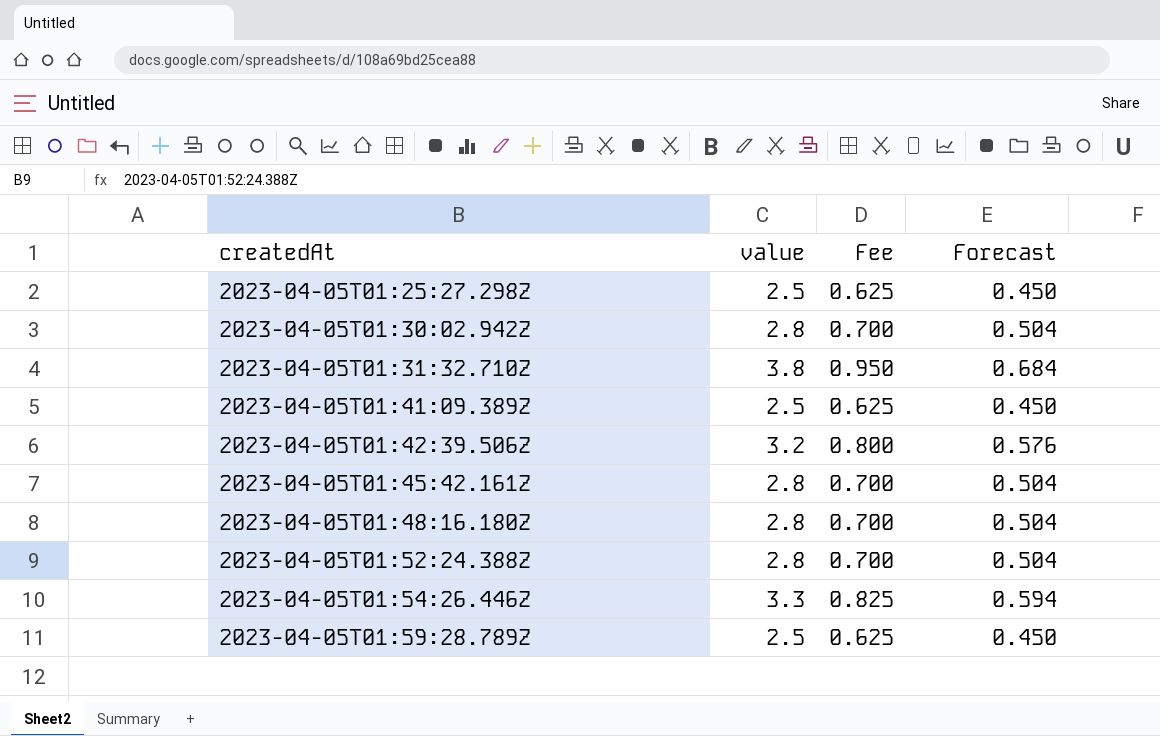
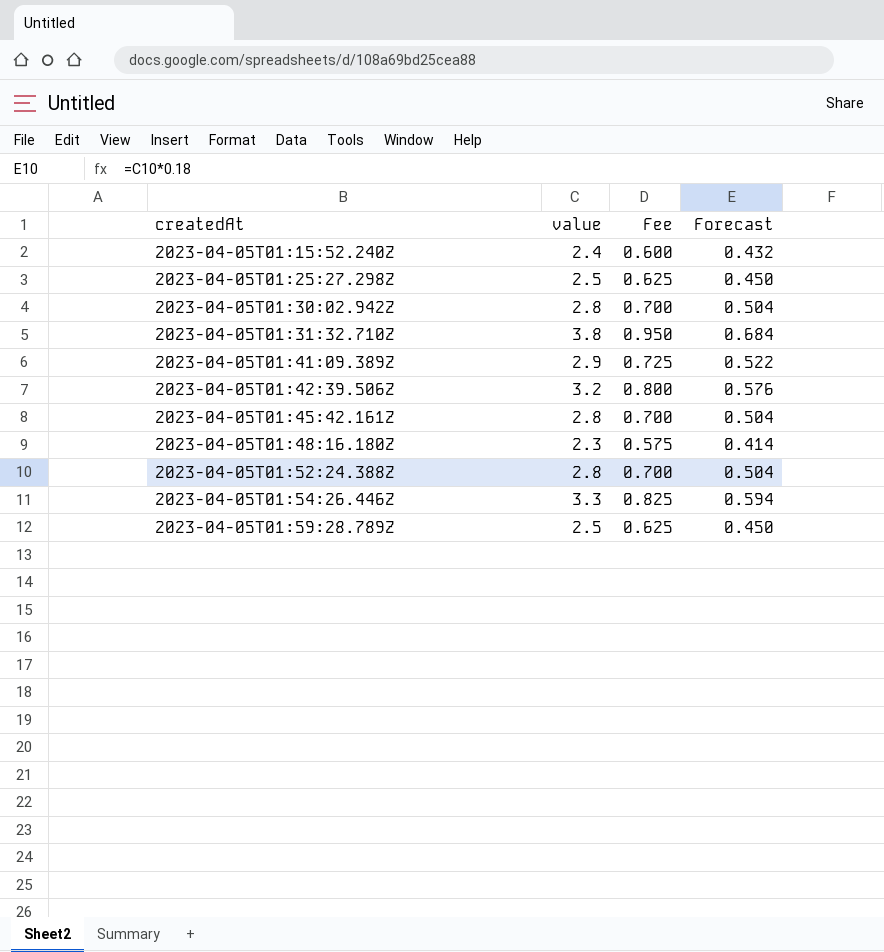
row 2023-04-05T01:15:52.240Z: none -> 2.4 | 0.600 | 0.432
2023-04-05T01:41:09.389Z | value: 2.5 -> 2.9
2023-04-05T01:41:09.389Z | Fee: 0.625 -> 0.725
2023-04-05T01:41:09.389Z | Forecast: 0.450 -> 0.522
2023-04-05T01:48:16.180Z | value: 2.8 -> 2.3
2023-04-05T01:48:16.180Z | Fee: 0.700 -> 0.575
2023-04-05T01:48:16.180Z | Forecast: 0.504 -> 0.414

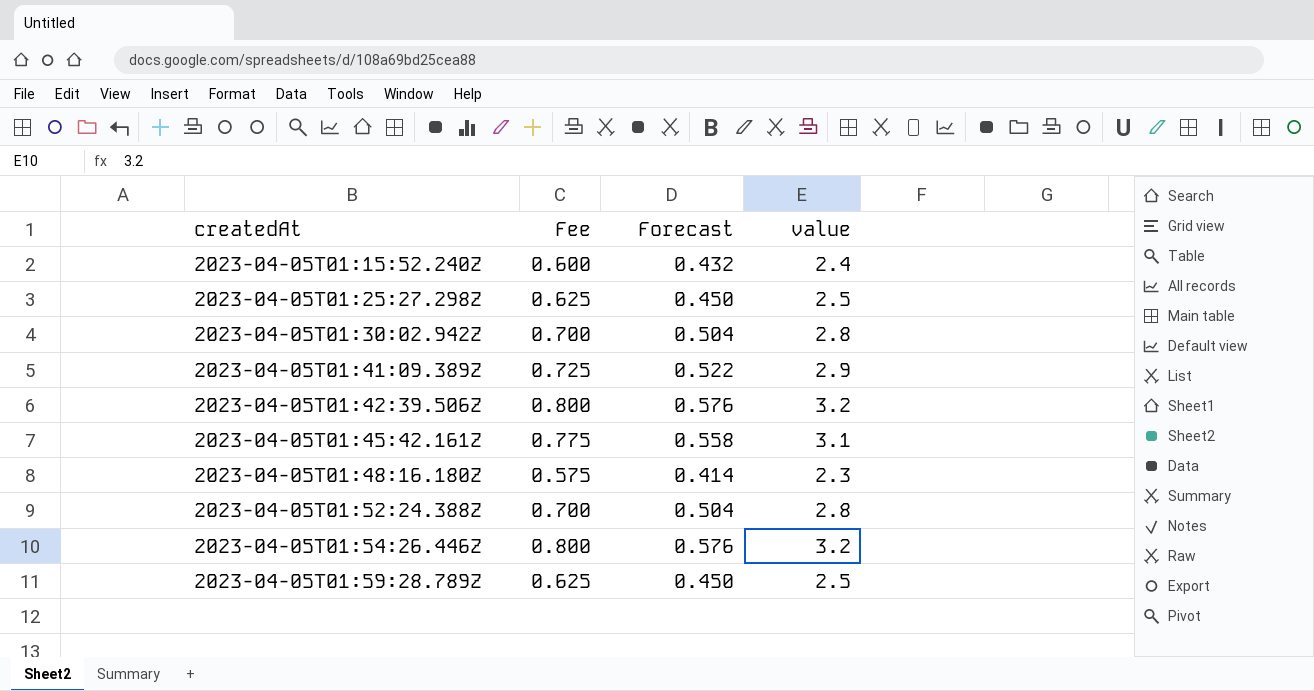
column value | position: 2 -> 4
row 2023-04-05T01:31:32.710Z: 3.8 | 0.950 | 0.684 -> none
2023-04-05T01:45:42.161Z | Fee: 0.700 -> 0.775
2023-04-05T01:45:42.161Z | Forecast: 0.504 -> 0.558
2023-04-05T01:45:42.161Z | value: 2.8 -> 3.1
2023-04-05T01:54:26.446Z | Fee: 0.825 -> 0.800
2023-04-05T01:54:26.446Z | Forecast: 0.594 -> 0.576
2023-04-05T01:54:26.446Z | value: 3.3 -> 3.2

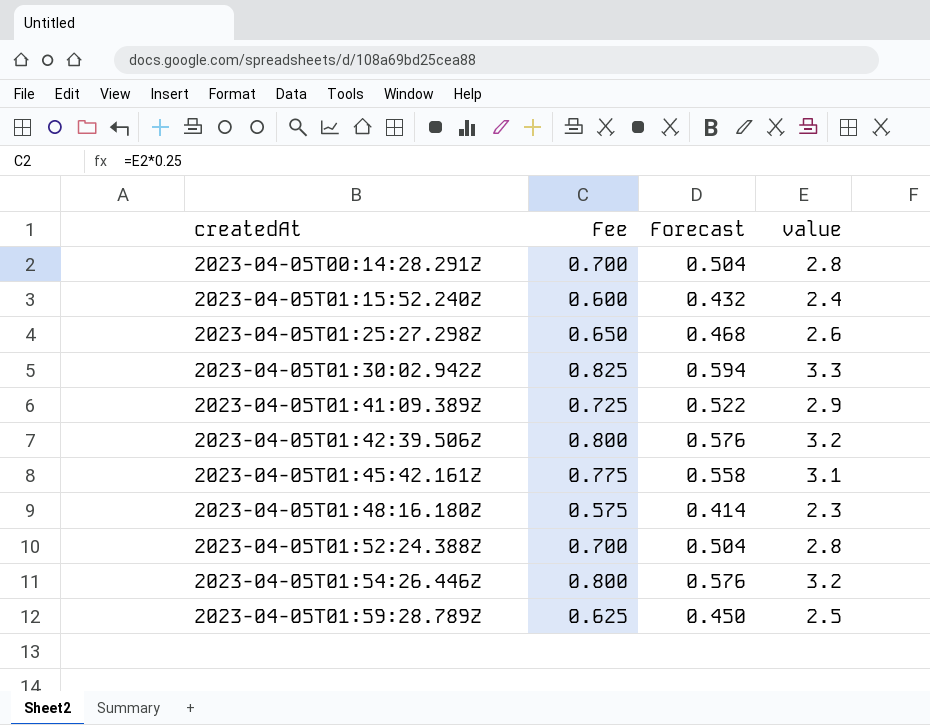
row 2023-04-05T00:14:28.291Z: none -> 0.700 | 0.504 | 2.8
2023-04-05T01:25:27.298Z | Fee: 0.625 -> 0.650
2023-04-05T01:25:27.298Z | Forecast: 0.450 -> 0.468
2023-04-05T01:25:27.298Z | value: 2.5 -> 2.6
2023-04-05T01:30:02.942Z | Fee: 0.700 -> 0.825
2023-04-05T01:30:02.942Z | Forecast: 0.504 -> 0.594
2023-04-05T01:30:02.942Z | value: 2.8 -> 3.3

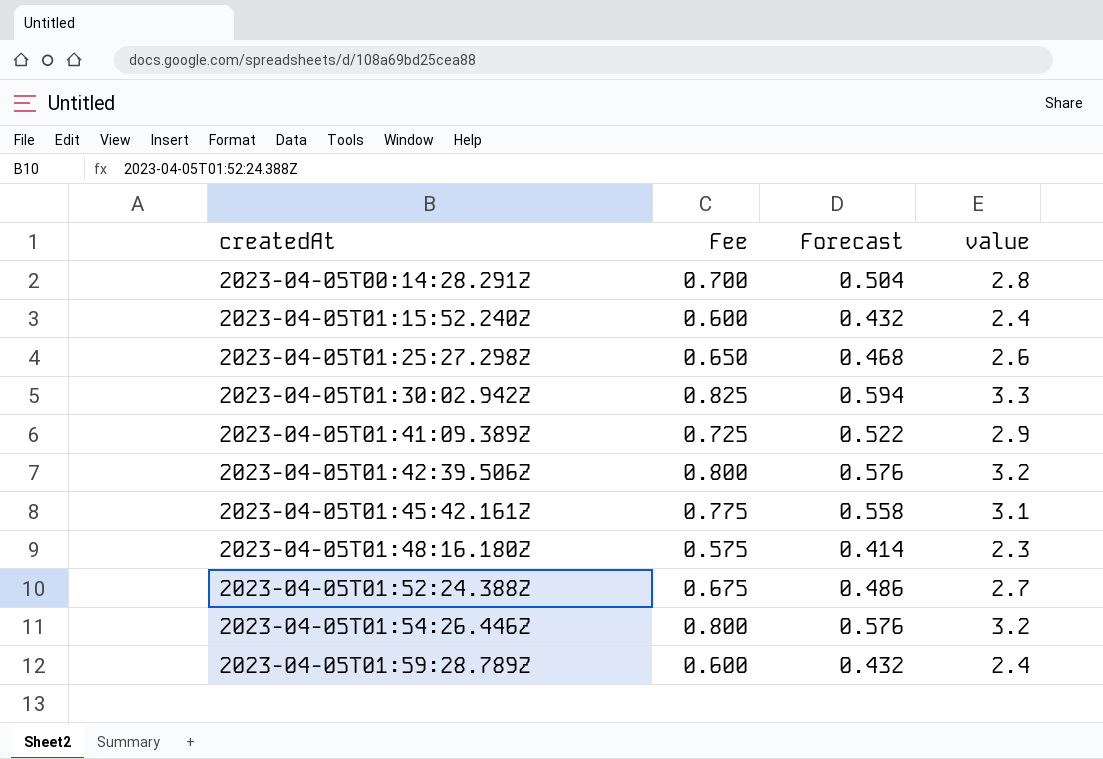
2023-04-05T01:52:24.388Z | Fee: 0.700 -> 0.675
2023-04-05T01:52:24.388Z | Forecast: 0.504 -> 0.486
2023-04-05T01:52:24.388Z | value: 2.8 -> 2.7
2023-04-05T01:59:28.789Z | Fee: 0.625 -> 0.600
2023-04-05T01:59:28.789Z | Forecast: 0.450 -> 0.432
2023-04-05T01:59:28.789Z | value: 2.5 -> 2.4

